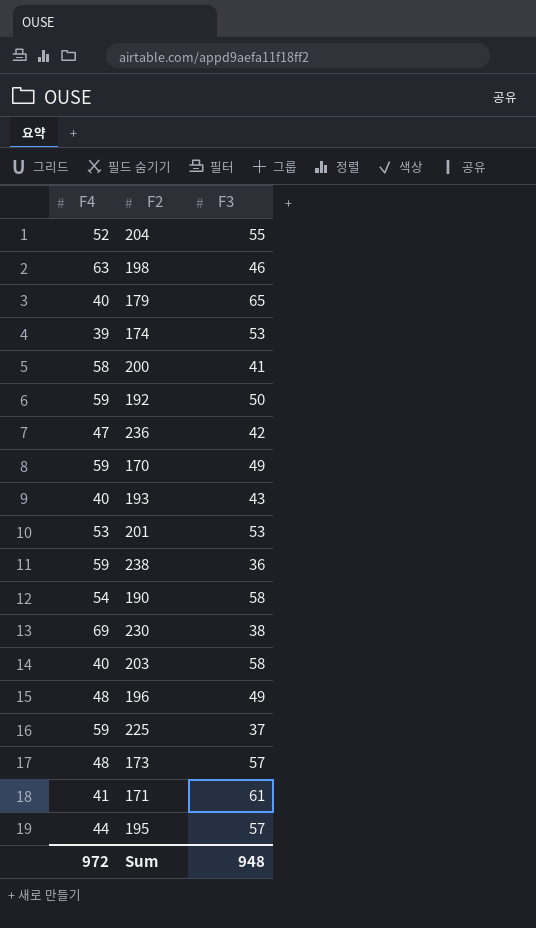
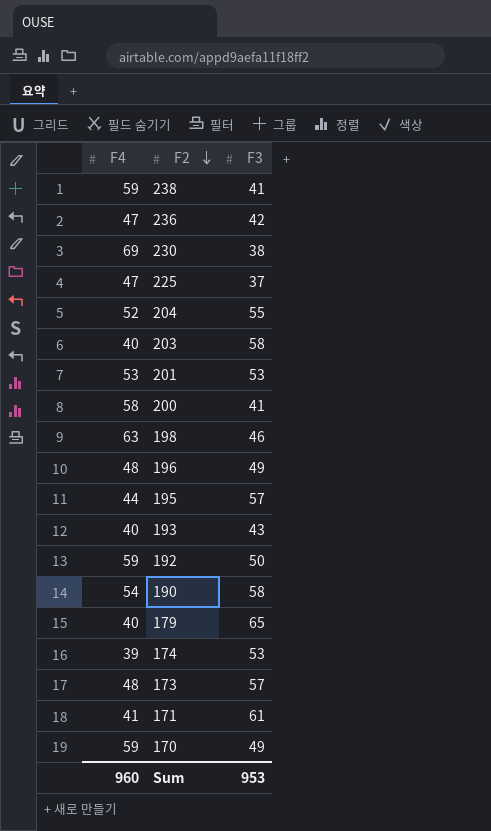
row order: none -> F2 descending
238 | F3: 36 -> 41
225 | F4: 59 -> 47
Sum | F4: 972 -> 960
Sum | F3: 948 -> 953

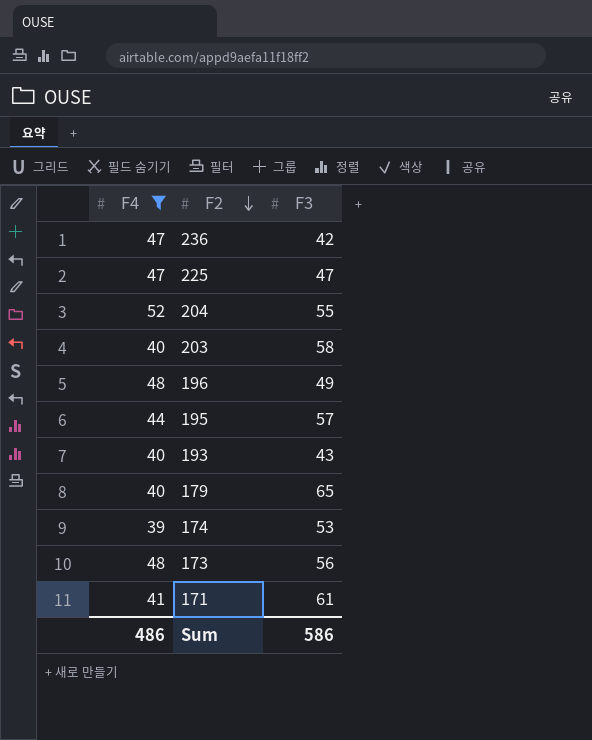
filter: none -> F4 <= 52
225 | F3: 37 -> 47
173 | F3: 57 -> 56
Sum | F4: 960 -> 486
Sum | F3: 953 -> 586

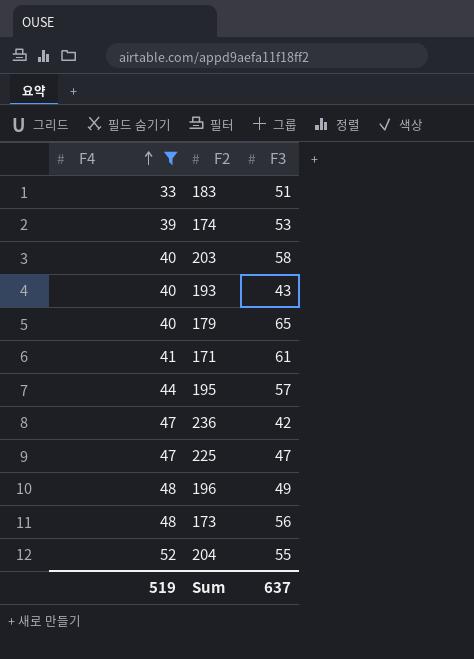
row order: F2 descending -> F4 ascending
row 183: none -> 33 | 51
Sum | F4: 486 -> 519
Sum | F3: 586 -> 637

